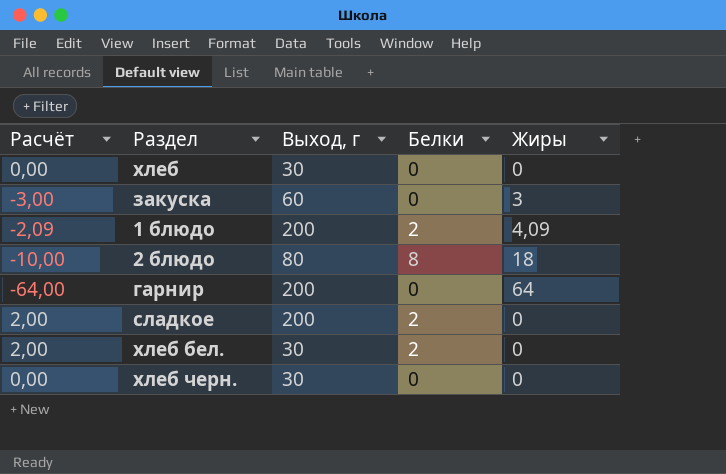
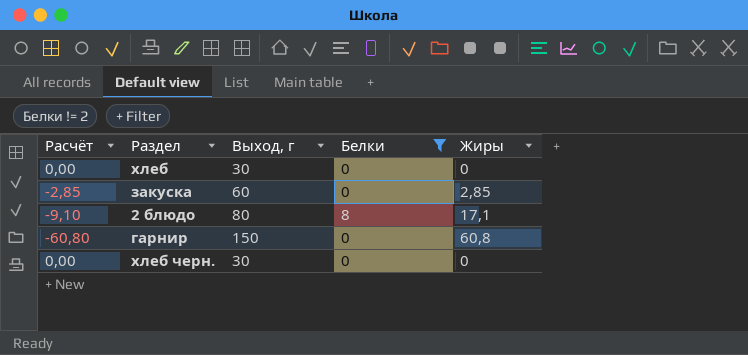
filter: none -> Белки != 2
закуска | Расчёт: -3,00 -> -2,85
закуска | Жиры: 3 -> 2,85
2 блюдо | Расчёт: -10,00 -> -9,10
2 блюдо | Жиры: 18 -> 17,1
гарнир | Расчёт: -64,00 -> -60,80
гарнир | Выход, г: 200 -> 150
гарнир | Жиры: 64 -> 60,8

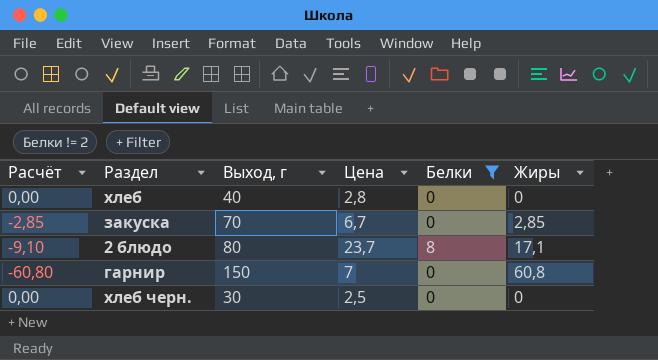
column Цена | position: none -> 4
хлеб | Выход, г: 30 -> 40
закуска | Выход, г: 60 -> 70

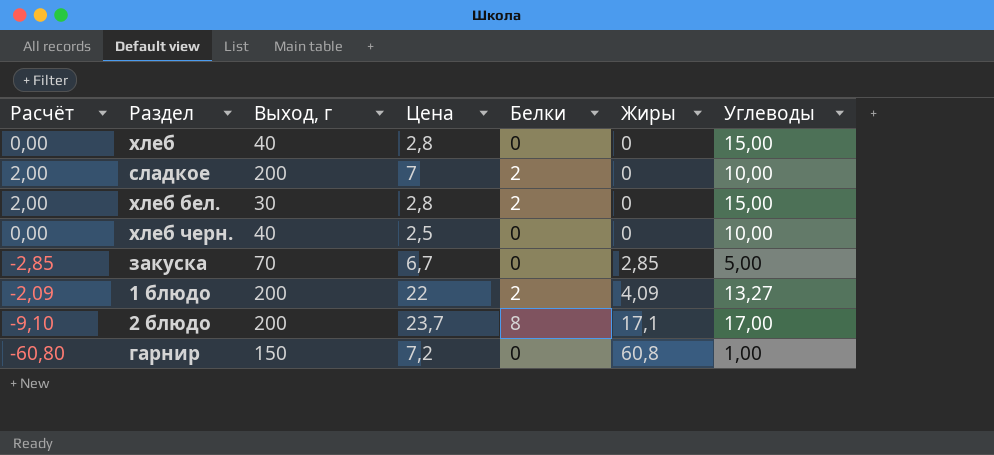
filter: Белки != 2 -> none
row order: none -> Жиры ascending
column Углеводы | position: none -> 7
хлеб черн. | Выход, г: 30 -> 40
2 блюдо | Выход, г: 80 -> 200
гарнир | Цена: 7 -> 7,2

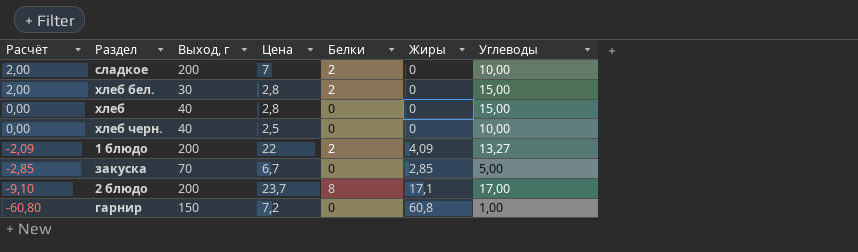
row order: Жиры ascending -> Расчёт descending

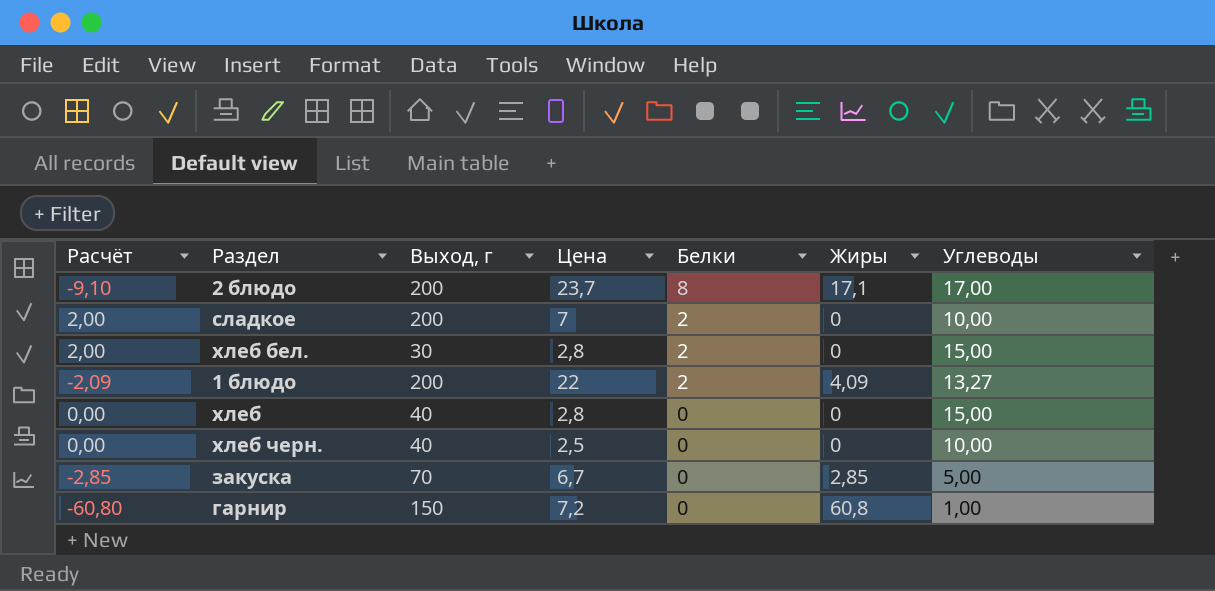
row order: Расчёт descending -> Белки descending

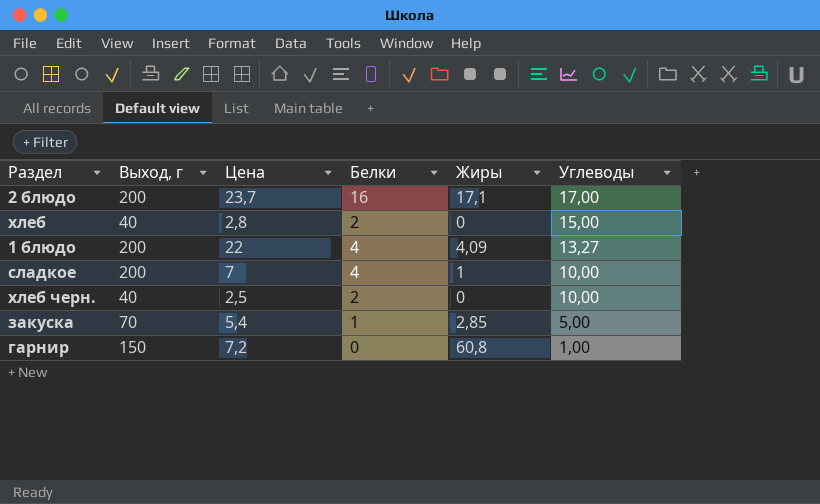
row order: Белки descending -> Углеводы descending
column Расчёт | formula: [Белки] - [Жиры] -> none
row хлеб бел.: 2,00 | 30 | 2,8 | 2 | 0 | 15,00 -> none
2 блюдо | Белки: 8 -> 16
хлеб | Белки: 0 -> 2
1 блюдо | Белки: 2 -> 4
сладкое | Белки: 2 -> 4
сладкое | Жиры: 0 -> 1
хлеб черн. | Белки: 0 -> 2
закуска | Цена: 6,7 -> 5,4
закуска | Белки: 0 -> 1

